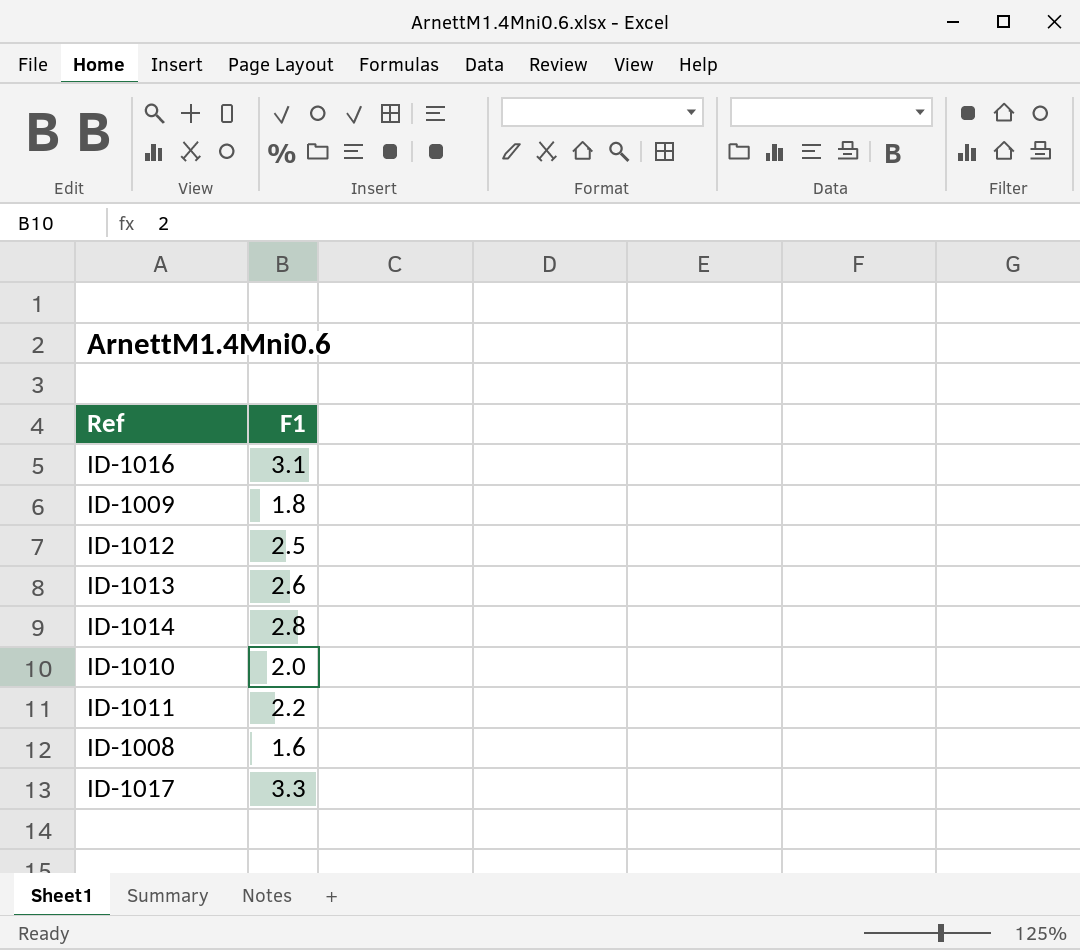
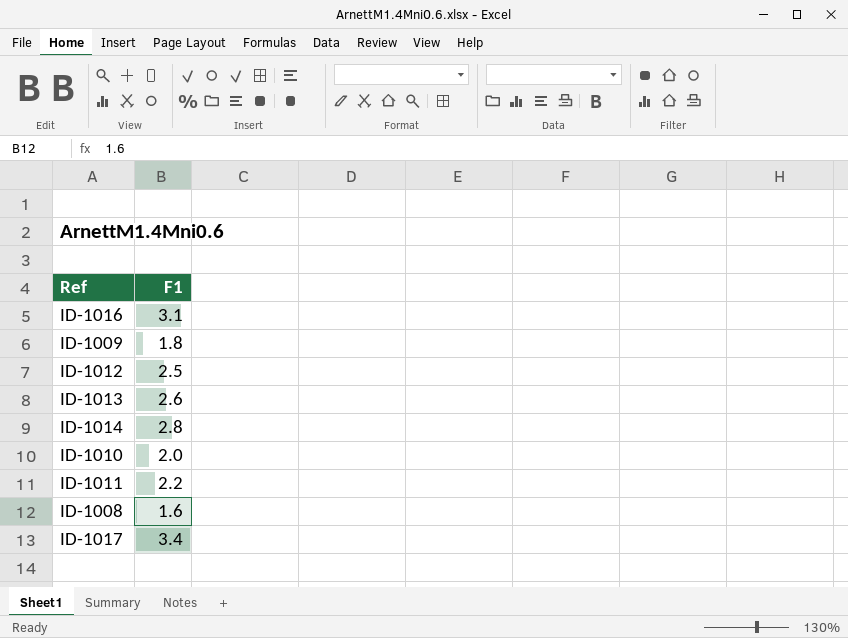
ID-1017 | F1: 3.3 -> 3.4

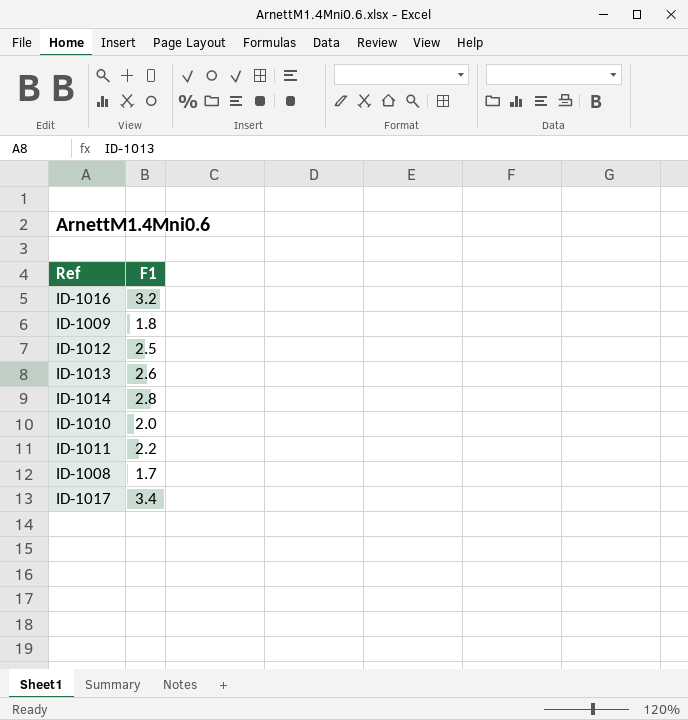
ID-1016 | F1: 3.1 -> 3.2
ID-1008 | F1: 1.6 -> 1.7

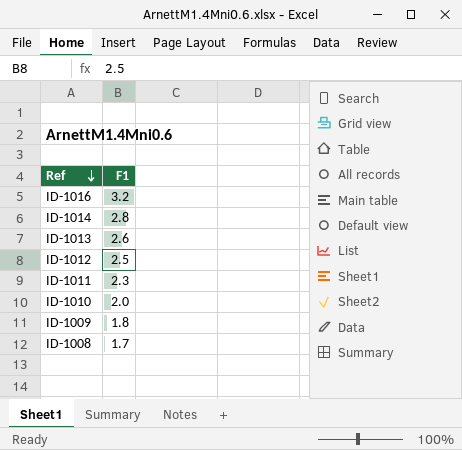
row order: none -> Ref descending
row ID-1017: 3.4 -> none
ID-1011 | F1: 2.2 -> 2.3

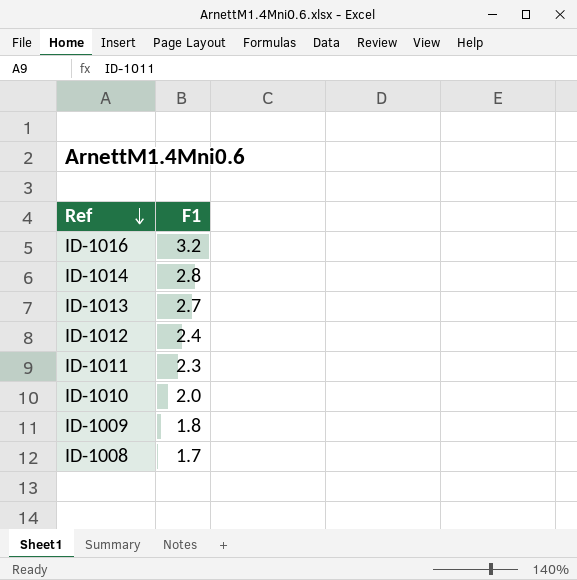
ID-1013 | F1: 2.6 -> 2.7
ID-1012 | F1: 2.5 -> 2.4

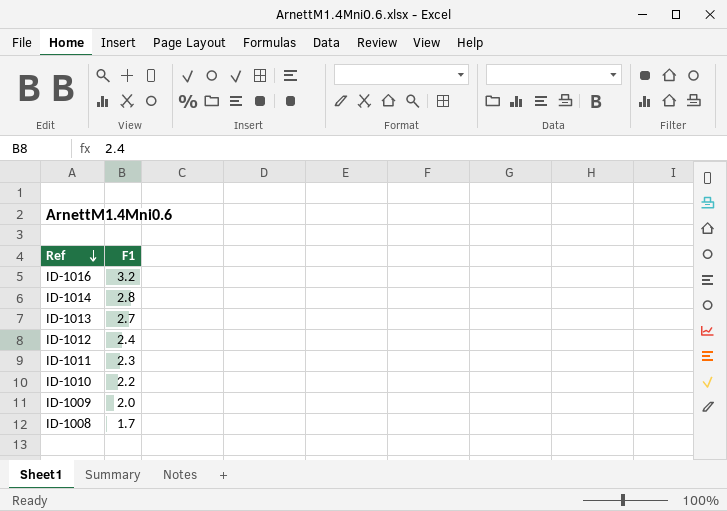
ID-1010 | F1: 2.0 -> 2.2
ID-1009 | F1: 1.8 -> 2.0

